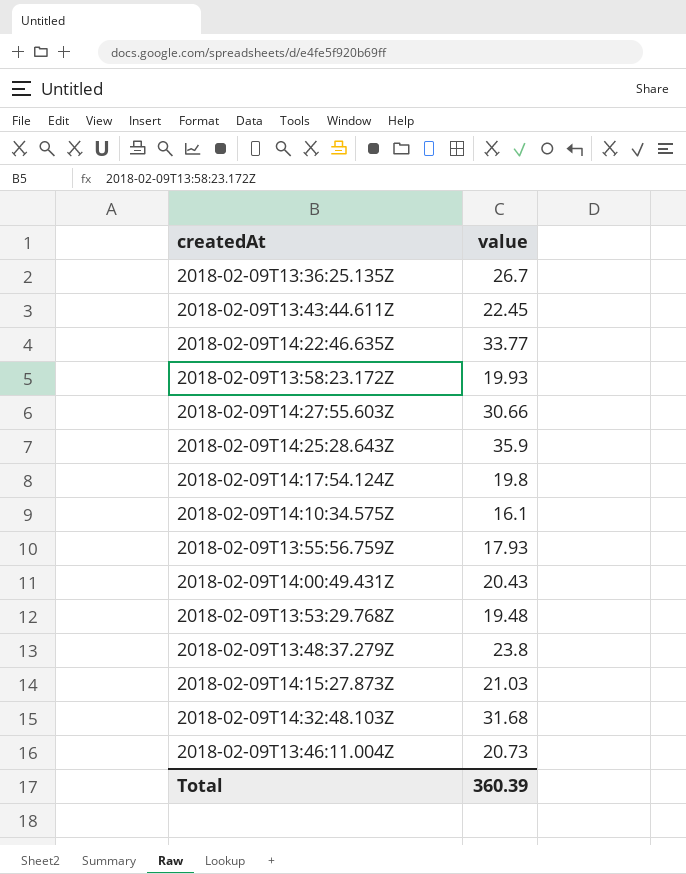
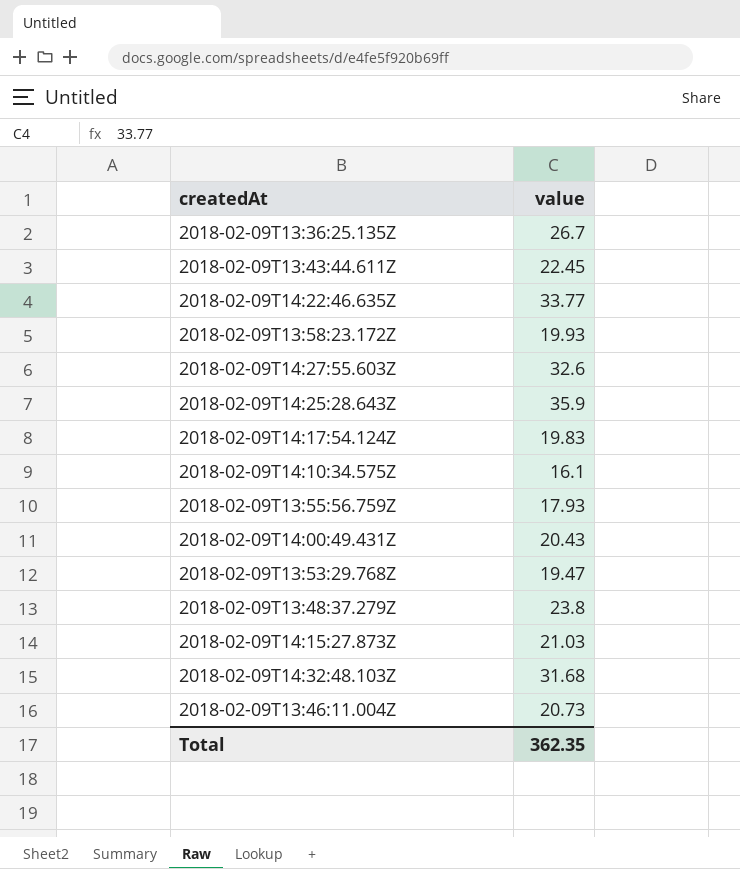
2018-02-09T14:27:55.603Z | value: 30.66 -> 32.6
2018-02-09T14:17:54.124Z | value: 19.8 -> 19.83
2018-02-09T13:53:29.768Z | value: 19.48 -> 19.47
Total | value: 360.39 -> 362.35

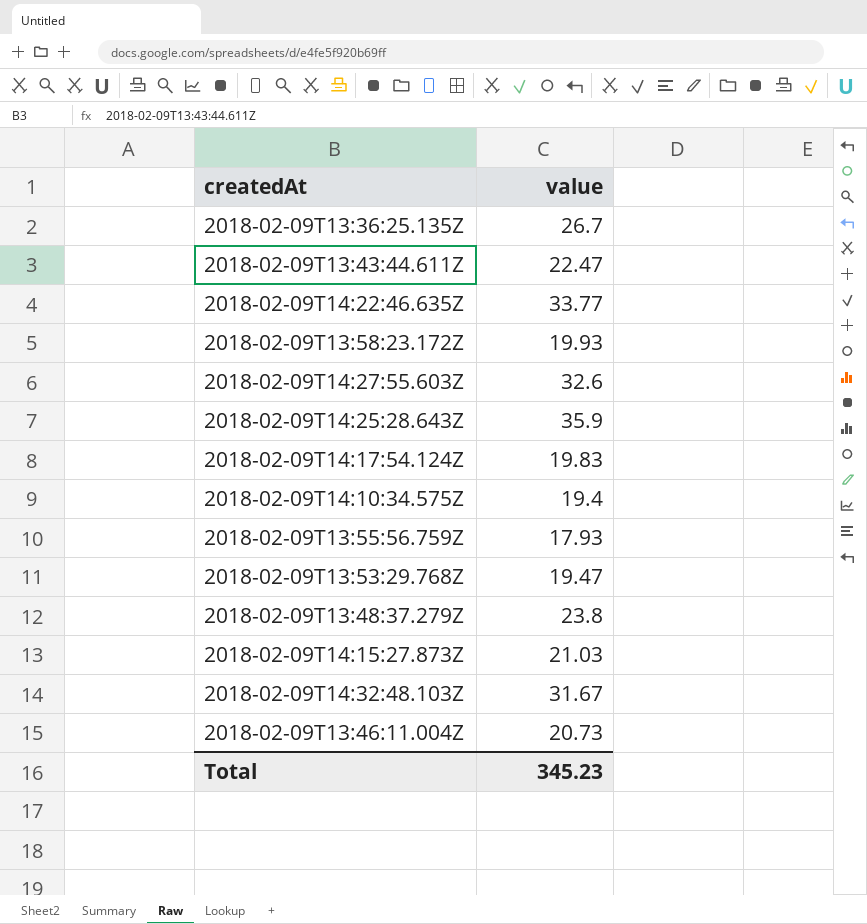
row 2018-02-09T14:00:49.431Z: 20.43 -> none
2018-02-09T13:43:44.611Z | value: 22.45 -> 22.47
2018-02-09T14:10:34.575Z | value: 16.1 -> 19.4
2018-02-09T14:32:48.103Z | value: 31.68 -> 31.67
Total | value: 362.35 -> 345.23

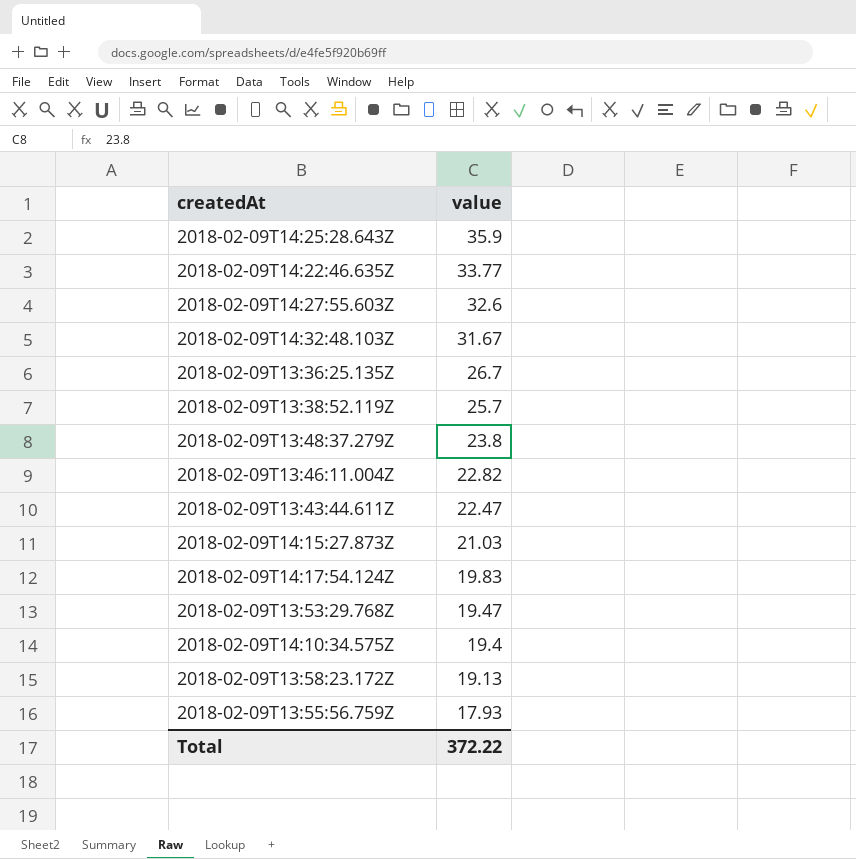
row order: none -> value descending
row 2018-02-09T13:38:52.119Z: none -> 25.7
2018-02-09T13:46:11.004Z | value: 20.73 -> 22.82
2018-02-09T13:58:23.172Z | value: 19.93 -> 19.13
Total | value: 345.23 -> 372.22

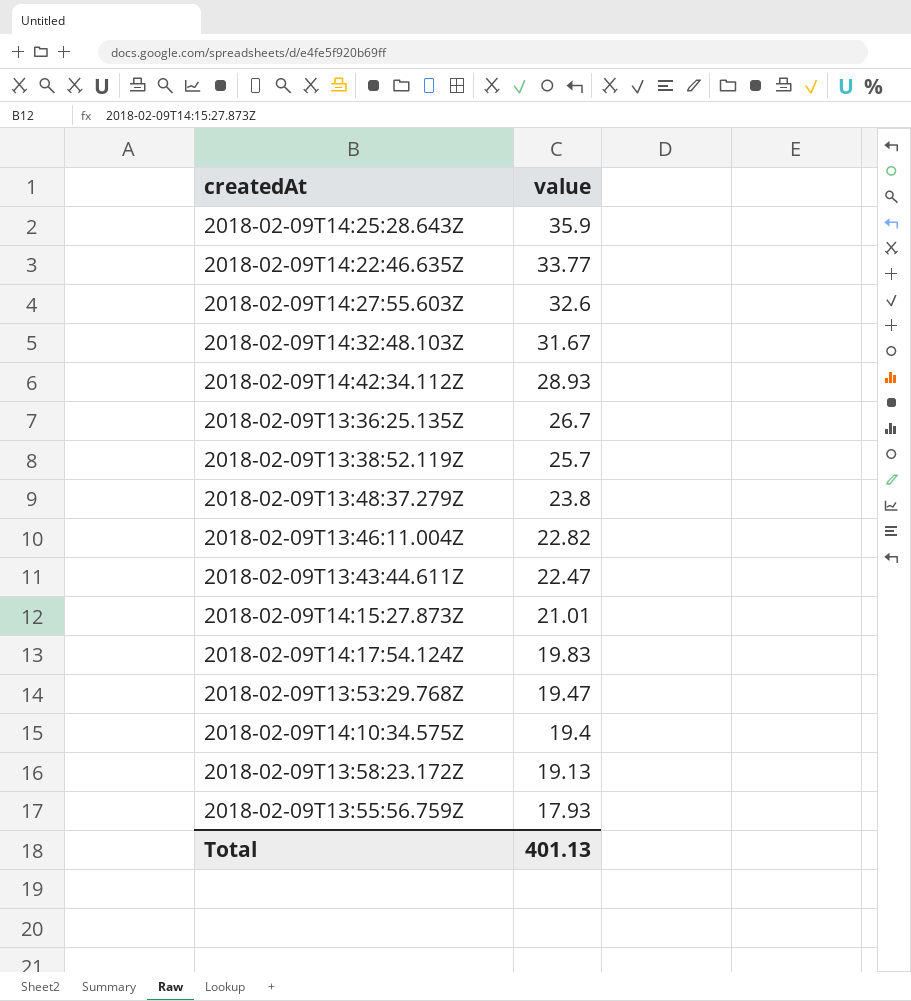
row 2018-02-09T14:42:34.112Z: none -> 28.93
2018-02-09T14:15:27.873Z | value: 21.03 -> 21.01
Total | value: 372.22 -> 401.13

